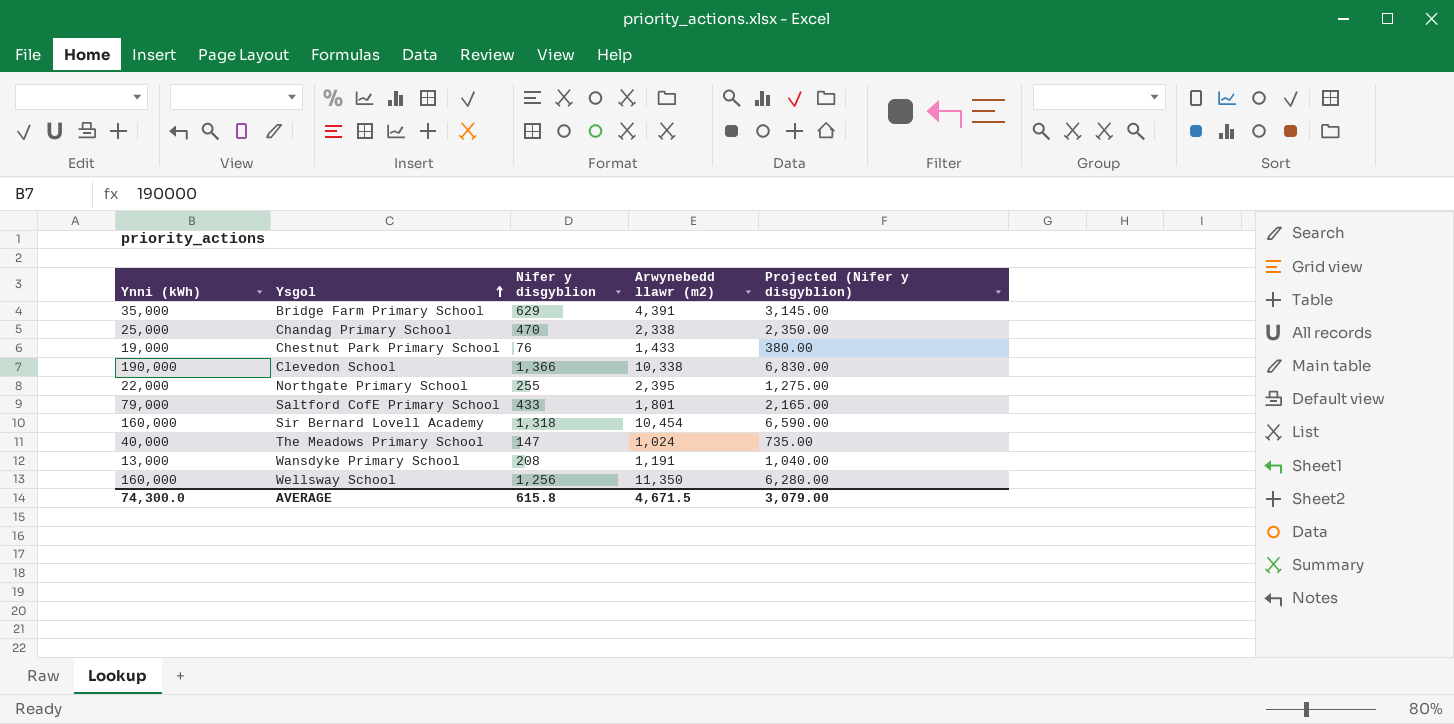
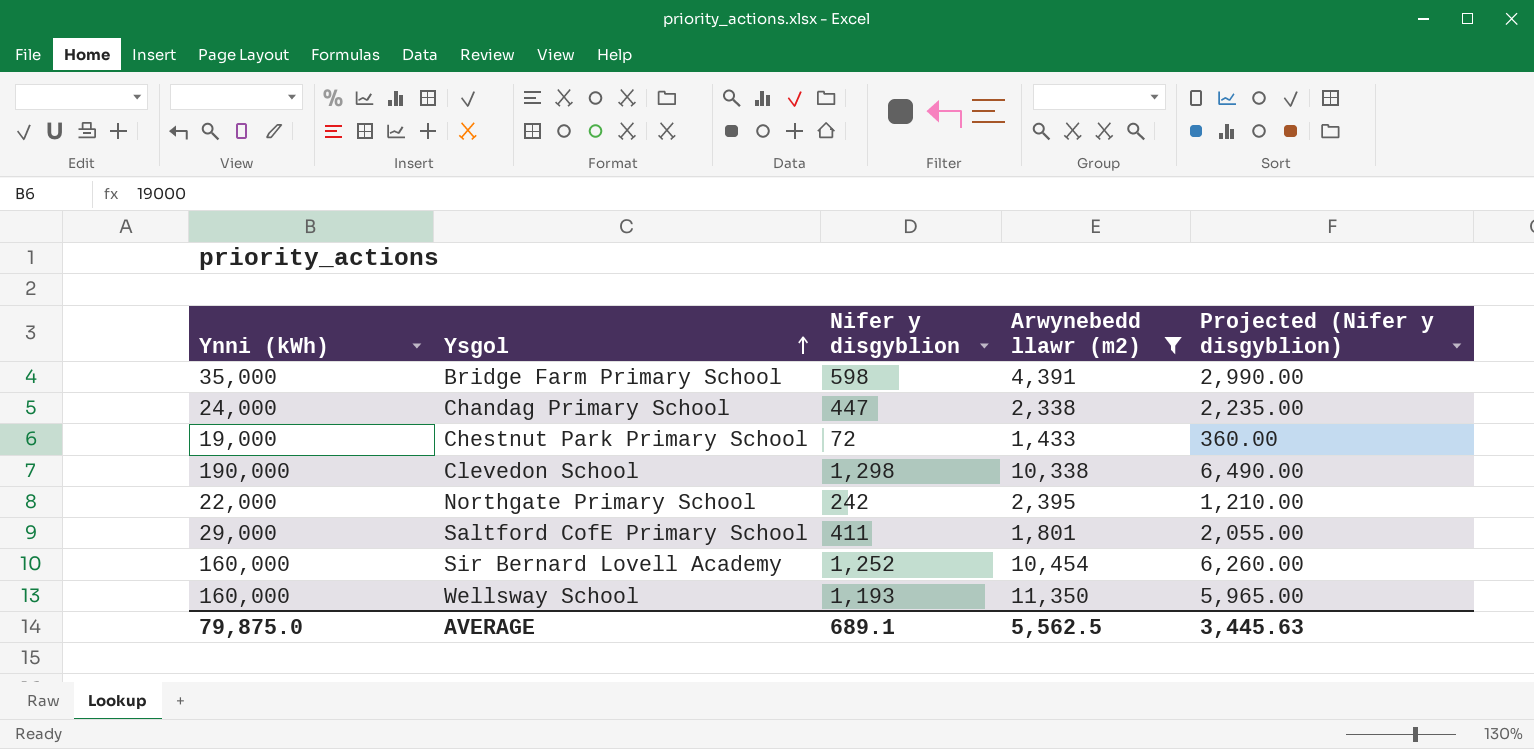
filter: none -> Arwynebedd llawr (m2) >= 1,433
Bridge Farm Primary School | Nifer y disgyblion: 629 -> 598
Bridge Farm Primary School | Projected (Nifer y disgyblion): 3,145.00 -> 2,990.00
Chandag Primary School | Ynni (kWh): 25,000 -> 24,000
Chandag Primary School | Nifer y disgyblion: 470 -> 447
Chandag Primary School | Projected (Nifer y disgyblion): 2,350.00 -> 2,235.00
Chestnut Park Primary School | Nifer y disgyblion: 76 -> 72
Chestnut Park Primary School | Projected (Nifer y disgyblion): 380.00 -> 360.00
Clevedon School | Nifer y disgyblion: 1,366 -> 1,298
Clevedon School | Projected (Nifer y disgyblion): 6,830.00 -> 6,490.00
Northgate Primary School | Nifer y disgyblion: 255 -> 242
Northgate Primary School | Projected (Nifer y disgyblion): 1,275.00 -> 1,210.00
Saltford CofE Primary School | Ynni (kWh): 79,000 -> 29,000
Saltford CofE Primary School | Nifer y disgyblion: 433 -> 411
Saltford CofE Primary School | Projected (Nifer y disgyblion): 2,165.00 -> 2,055.00
Sir Bernard Lovell Academy | Nifer y disgyblion: 1,318 -> 1,252
Sir Bernard Lovell Academy | Projected (Nifer y disgyblion): 6,590.00 -> 6,260.00
Wellsway School | Nifer y disgyblion: 1,256 -> 1,193
Wellsway School | Projected (Nifer y disgyblion): 6,280.00 -> 5,965.00
AVERAGE | Ynni (kWh): 74,300.0 -> 79,875.0
AVERAGE | Nifer y disgyblion: 615.8 -> 689.1
AVERAGE | Arwynebedd llawr (m2): 4,671.5 -> 5,562.5
AVERAGE | Projected (Nifer y disgyblion): 3,079.00 -> 3,445.63

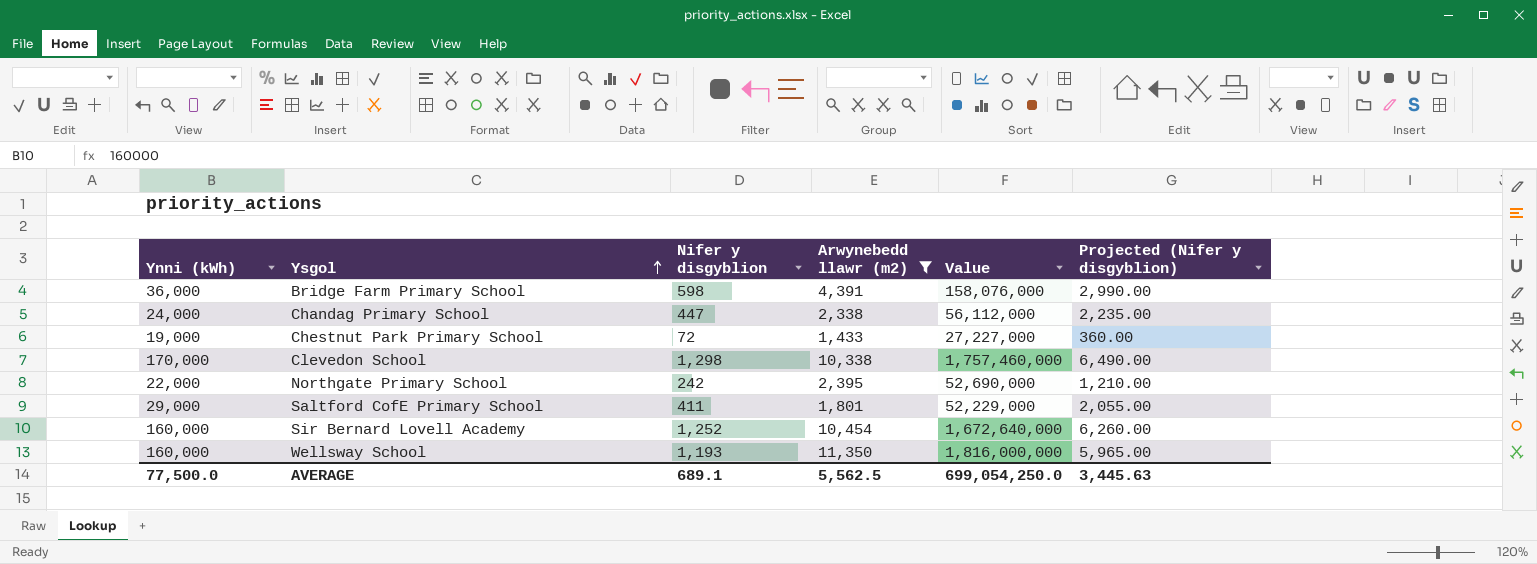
column Value | formula: none -> [Ynni (kWh)] * [Arwynebedd llawr (m2)]
Bridge Farm Primary School | Ynni (kWh): 35,000 -> 36,000
Clevedon School | Ynni (kWh): 190,000 -> 170,000
AVERAGE | Ynni (kWh): 79,875.0 -> 77,500.0

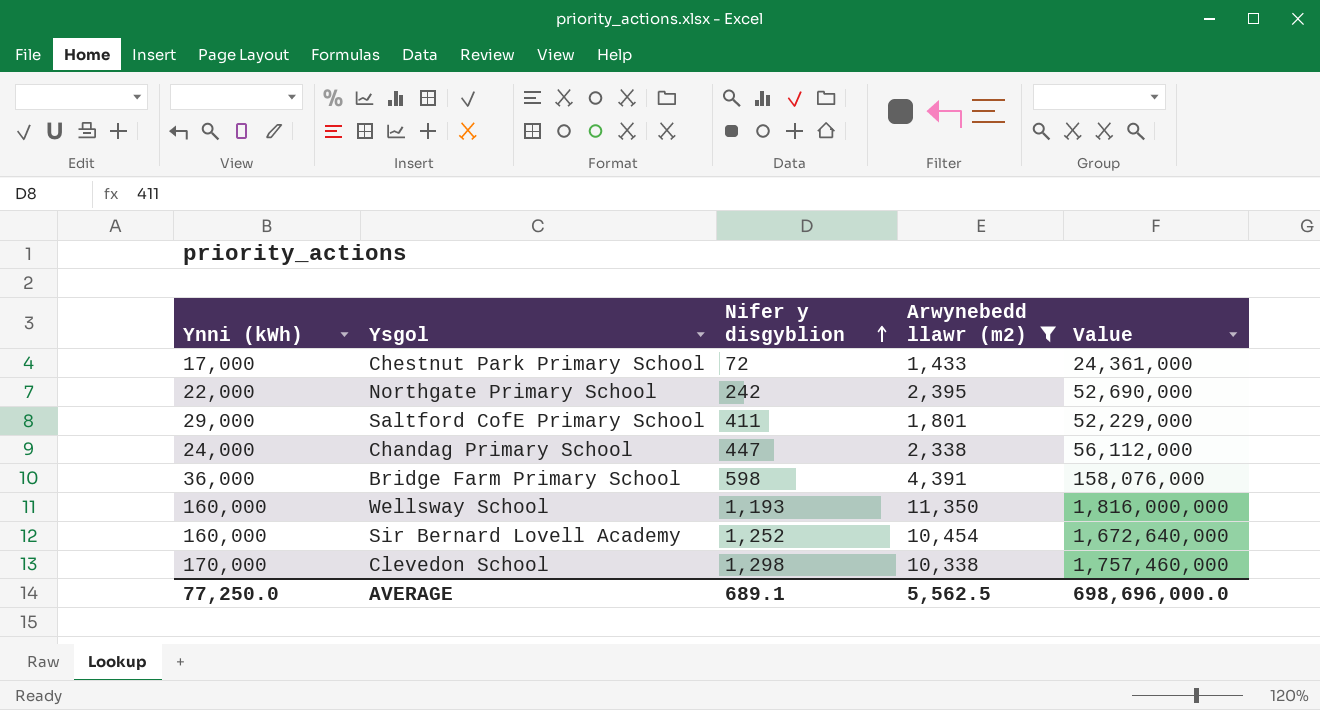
row order: Ysgol ascending -> Nifer y disgyblion ascending
column Projected (Nifer y disgyblion) | formula: [Nifer y disgyblion] * 5 -> none
Chestnut Park Primary School | Ynni (kWh): 19,000 -> 17,000
Chestnut Park Primary School | Value: 27,227,000 -> 24,361,000
AVERAGE | Ynni (kWh): 77,500.0 -> 77,250.0
AVERAGE | Value: 699,054,250.0 -> 698,696,000.0

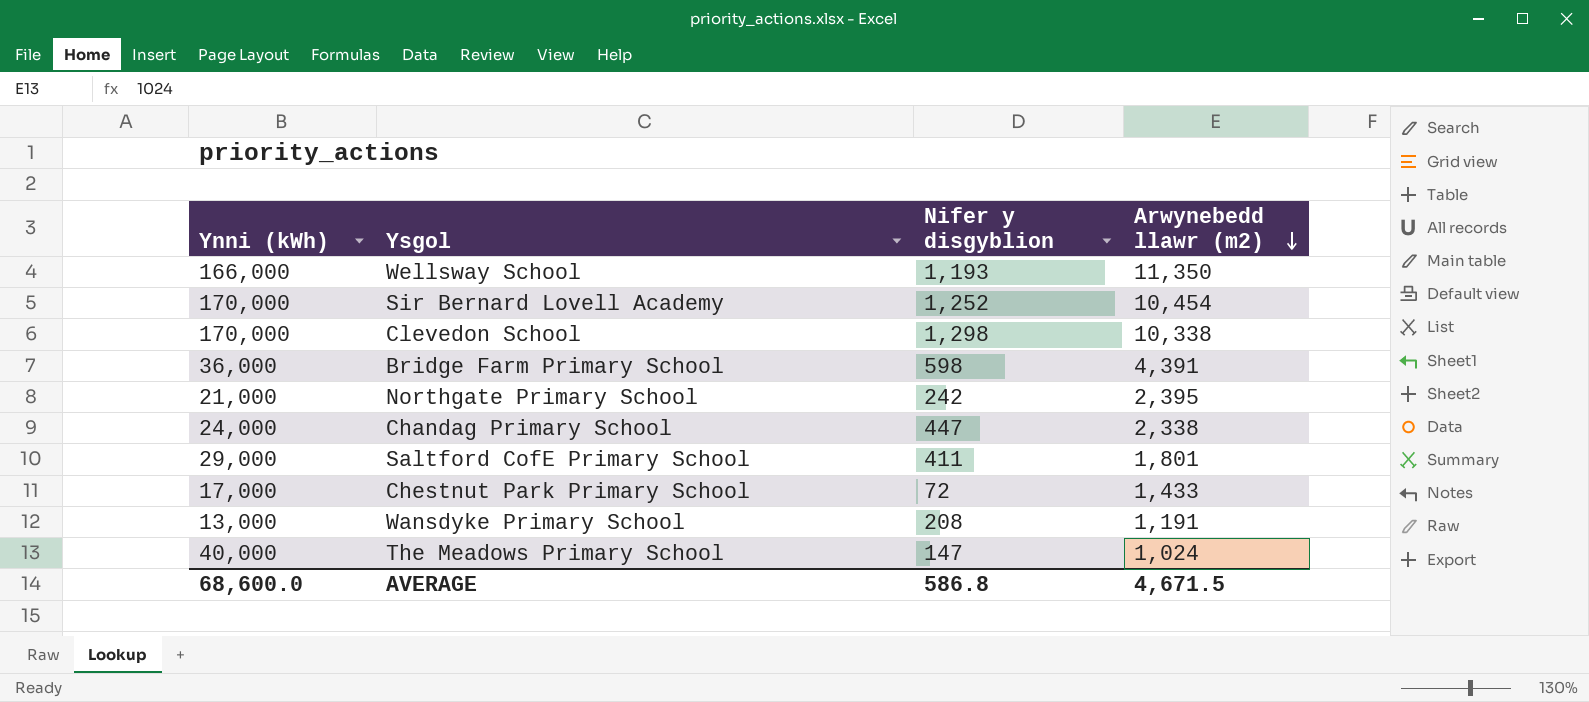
filter: Arwynebedd llawr (m2) >= 1,433 -> none
row order: Nifer y disgyblion ascending -> Arwynebedd llawr (m2) descending
column Value | formula: [Ynni (kWh)] * [Arwynebedd llawr (m2)] -> none
Wellsway School | Ynni (kWh): 160,000 -> 166,000
Sir Bernard Lovell Academy | Ynni (kWh): 160,000 -> 170,000
Northgate Primary School | Ynni (kWh): 22,000 -> 21,000
AVERAGE | Ynni (kWh): 77,250.0 -> 68,600.0
AVERAGE | Nifer y disgyblion: 689.1 -> 586.8
AVERAGE | Arwynebedd llawr (m2): 5,562.5 -> 4,671.5

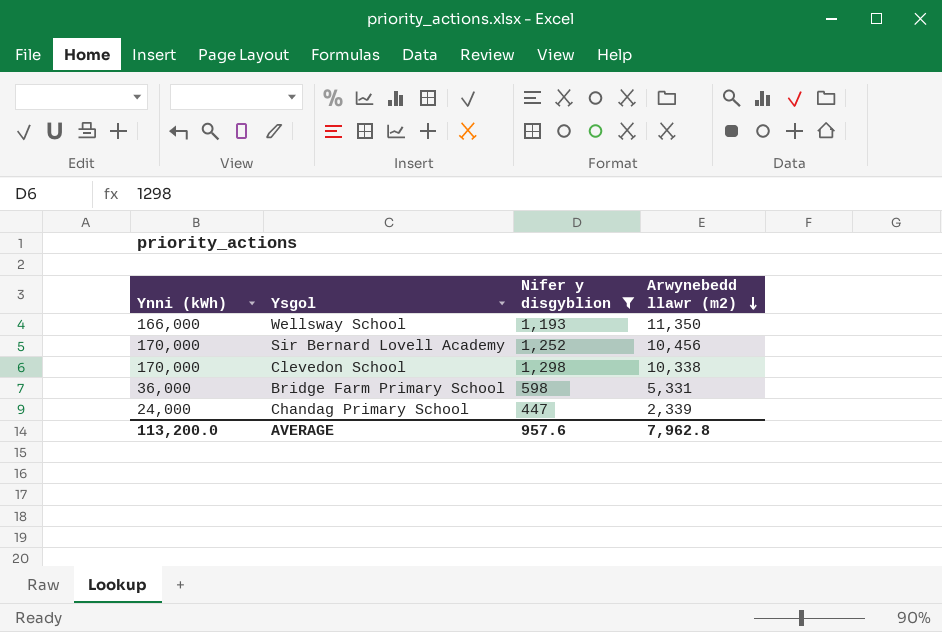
filter: none -> Nifer y disgyblion >= 447
Sir Bernard Lovell Academy | Arwynebedd llawr (m2): 10,454 -> 10,456
Bridge Farm Primary School | Arwynebedd llawr (m2): 4,391 -> 5,331
Chandag Primary School | Arwynebedd llawr (m2): 2,338 -> 2,339
AVERAGE | Ynni (kWh): 68,600.0 -> 113,200.0
AVERAGE | Nifer y disgyblion: 586.8 -> 957.6
AVERAGE | Arwynebedd llawr (m2): 4,671.5 -> 7,962.8

